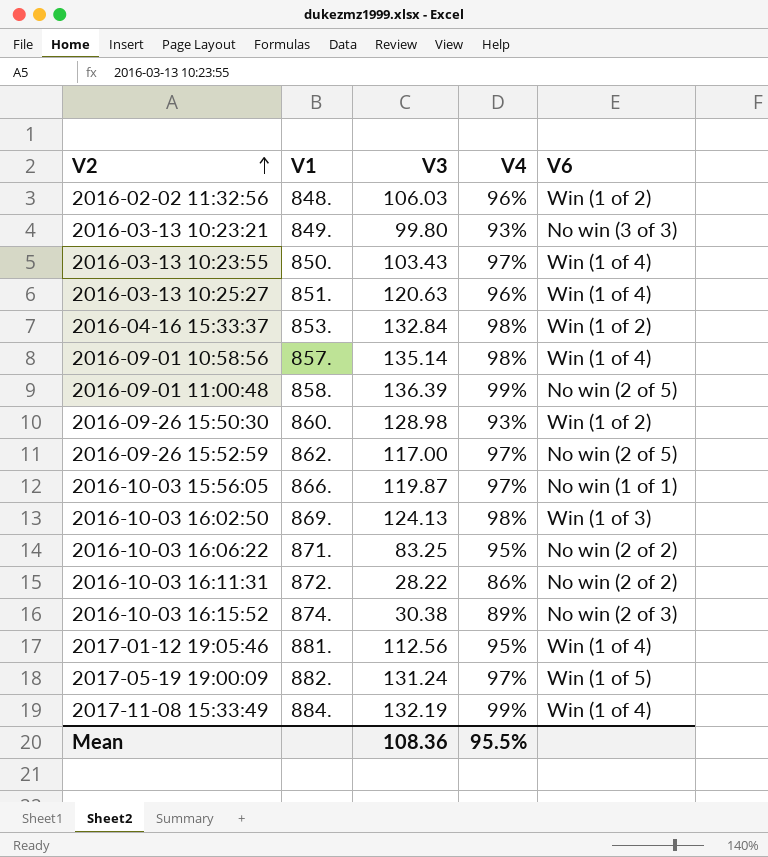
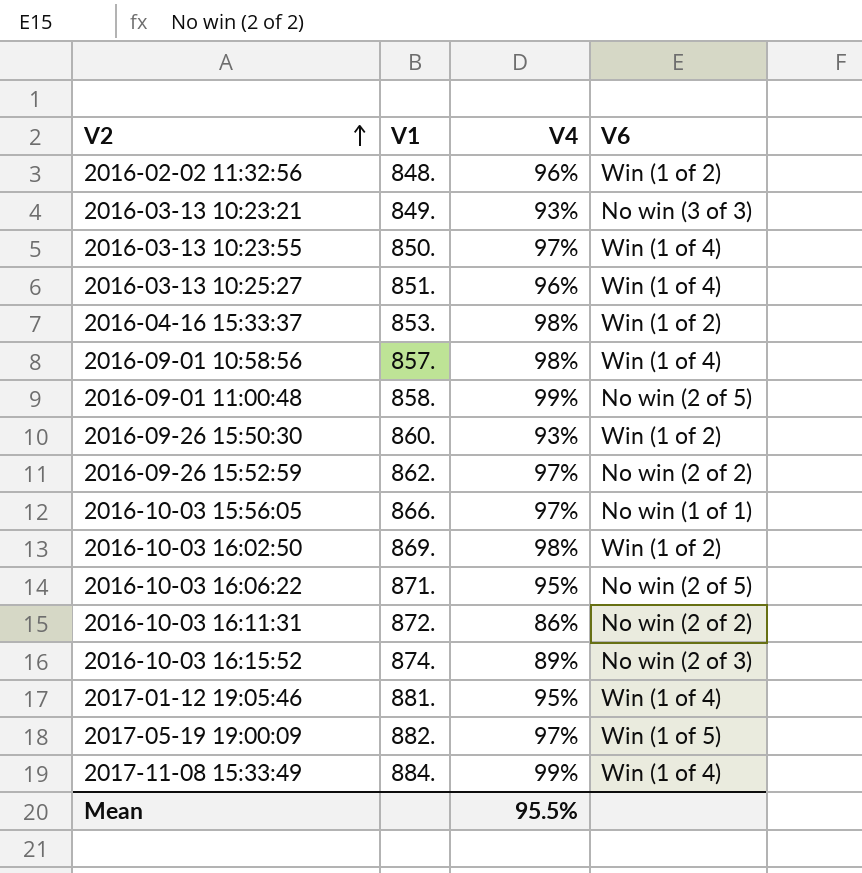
column V3 | position: 3 -> none
2016-09-26 15:52:59 | V6: No win (2 of 5) -> No win (2 of 2)
2016-10-03 16:02:50 | V6: Win (1 of 3) -> Win (1 of 2)
2016-10-03 16:06:22 | V6: No win (2 of 2) -> No win (2 of 5)

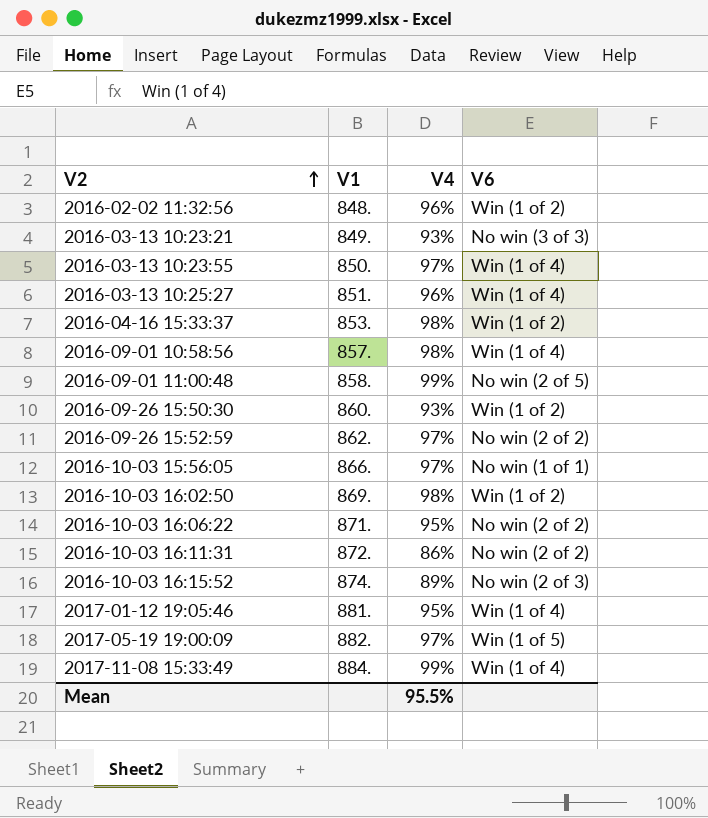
2016-10-03 16:06:22 | V6: No win (2 of 5) -> No win (2 of 2)

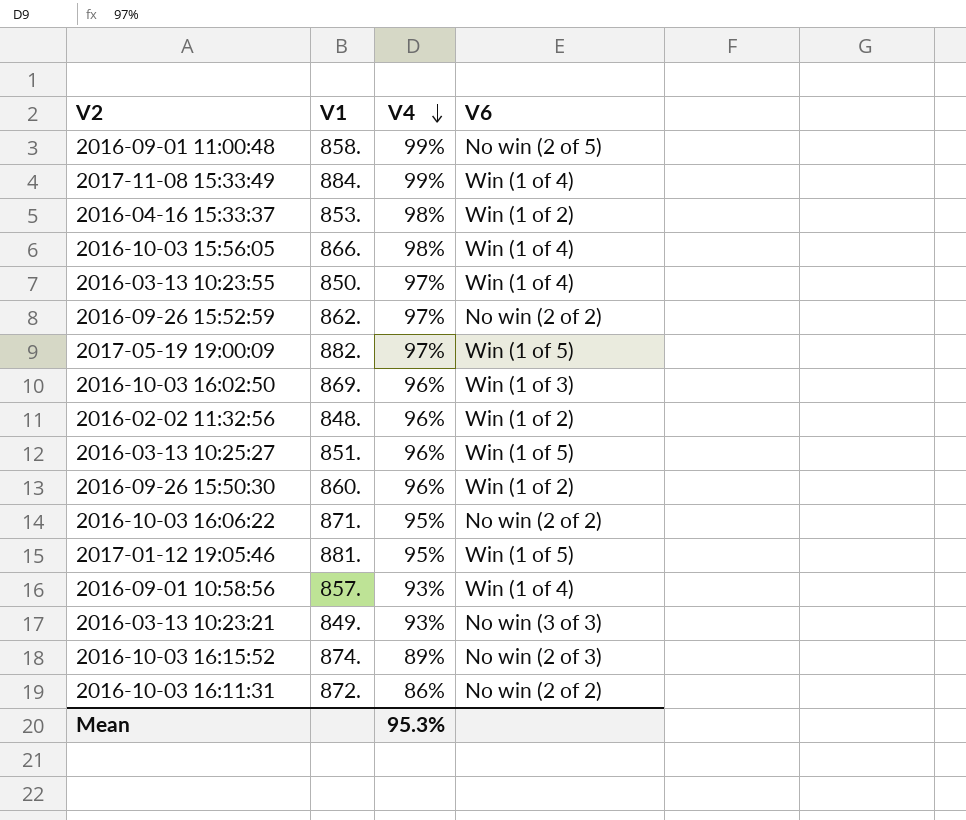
row order: V2 ascending -> V4 descending
2016-10-03 15:56:05 | V4: 97% -> 98%
2016-10-03 15:56:05 | V6: No win (1 of 1) -> Win (1 of 4)
2016-10-03 16:02:50 | V4: 98% -> 96%
2016-10-03 16:02:50 | V6: Win (1 of 2) -> Win (1 of 3)
2016-03-13 10:25:27 | V6: Win (1 of 4) -> Win (1 of 5)
2016-09-26 15:50:30 | V4: 93% -> 96%
2017-01-12 19:05:46 | V6: Win (1 of 4) -> Win (1 of 5)
2016-09-01 10:58:56 | V4: 98% -> 93%
Mean | V4: 95.5% -> 95.3%

